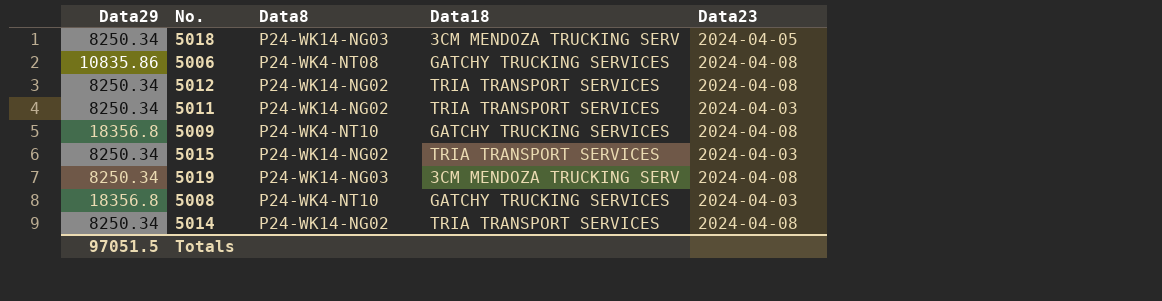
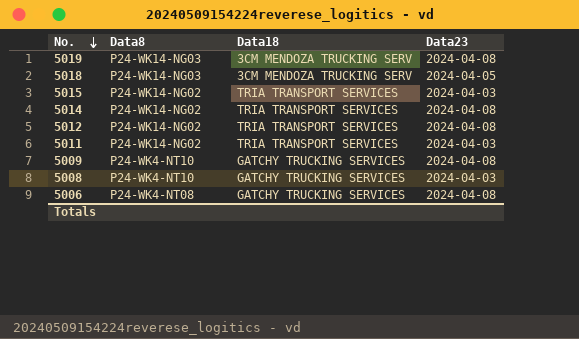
row order: none -> No. descending
column Data29 | position: 1 -> none

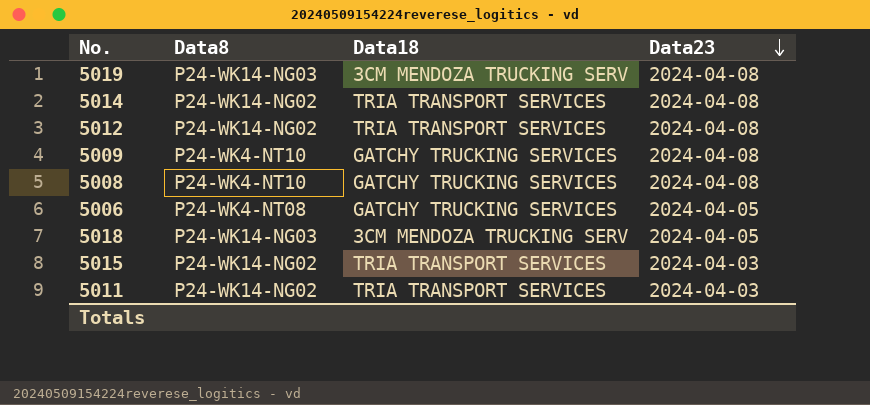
row order: No. descending -> Data23 descending
5008 | Data23: 2024-04-03 -> 2024-04-08
5006 | Data23: 2024-04-08 -> 2024-04-05

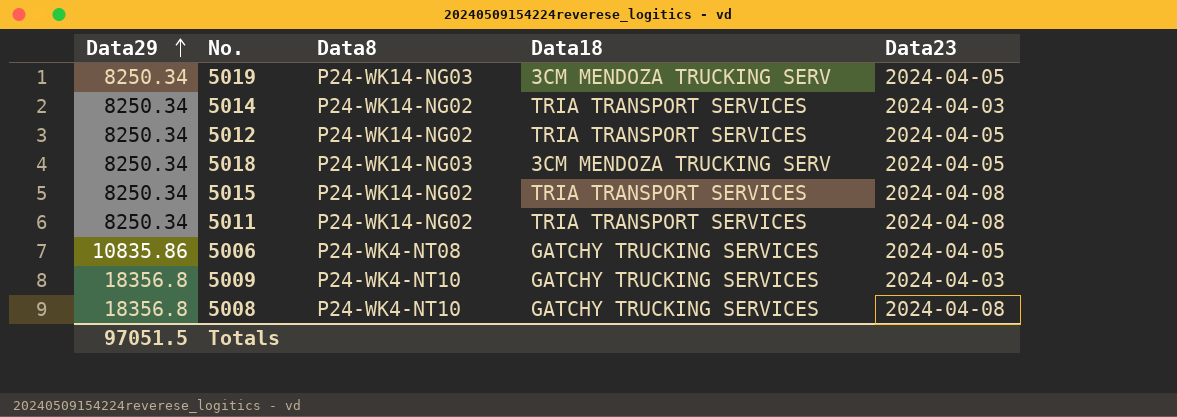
row order: Data23 descending -> Data29 ascending
column Data29 | position: none -> 1
5019 | Data23: 2024-04-08 -> 2024-04-05
5014 | Data23: 2024-04-08 -> 2024-04-03
5012 | Data23: 2024-04-08 -> 2024-04-05
5015 | Data23: 2024-04-03 -> 2024-04-08
5011 | Data23: 2024-04-03 -> 2024-04-08
5009 | Data23: 2024-04-08 -> 2024-04-03

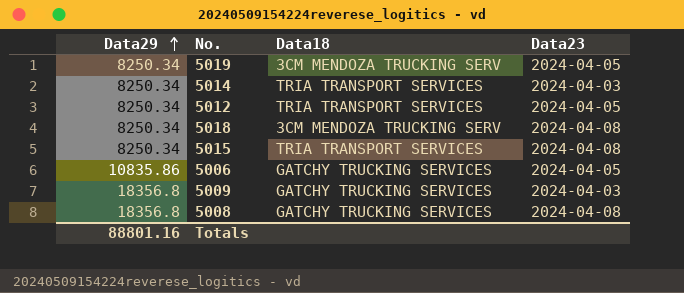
column Data8 | position: 3 -> none
row 5011: 8250.34 | P24-WK14-NG02 | TRIA TRANSPORT SERVICES | 2024-04-08 -> none
5018 | Data23: 2024-04-05 -> 2024-04-08
Totals | Data29: 97051.5 -> 88801.16

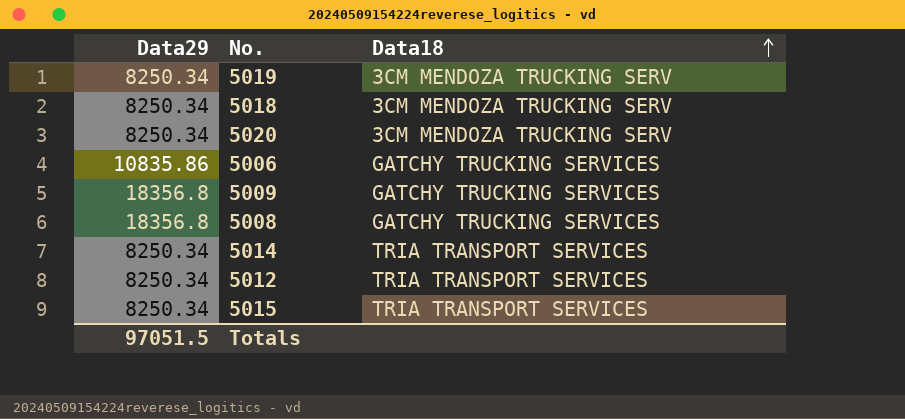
row order: Data29 ascending -> Data18 ascending
column Data23 | position: 4 -> none
row 5020: none -> 8250.34 | 3CM MENDOZA TRUCKING SERV
Totals | Data29: 88801.16 -> 97051.5

